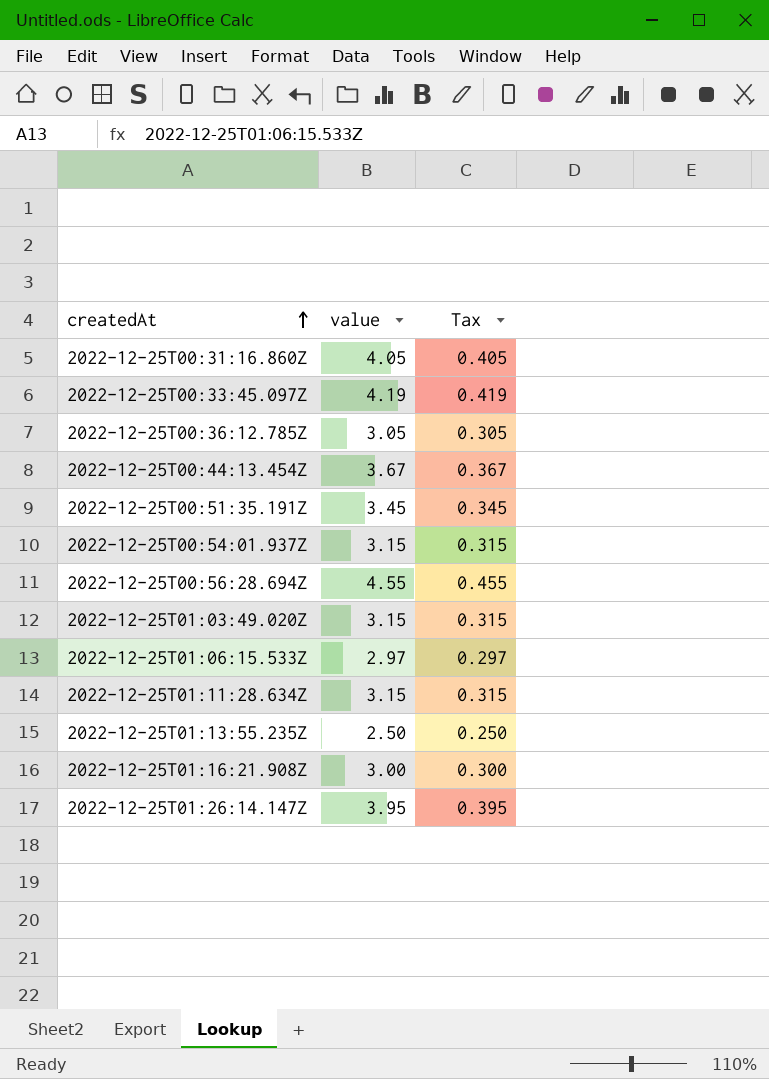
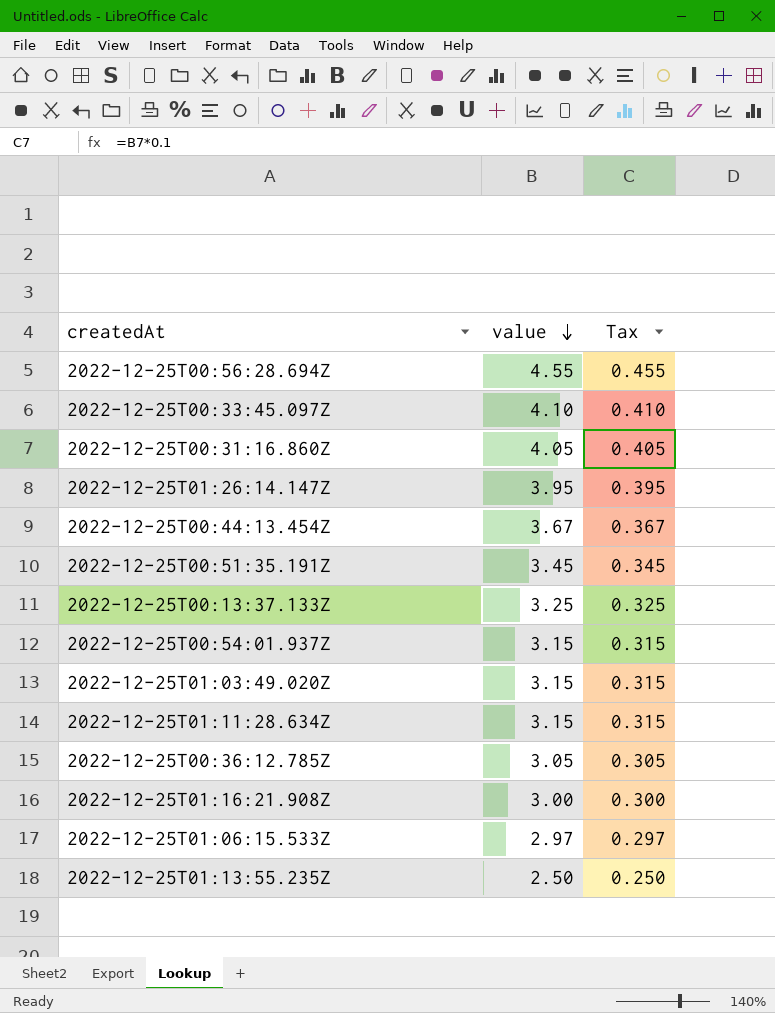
row order: createdAt ascending -> value descending
2022-12-25T00:33:45.097Z | value: 4.19 -> 4.10
2022-12-25T00:33:45.097Z | Tax: 0.419 -> 0.410
row 2022-12-25T00:13:37.133Z: none -> 3.25 | 0.325

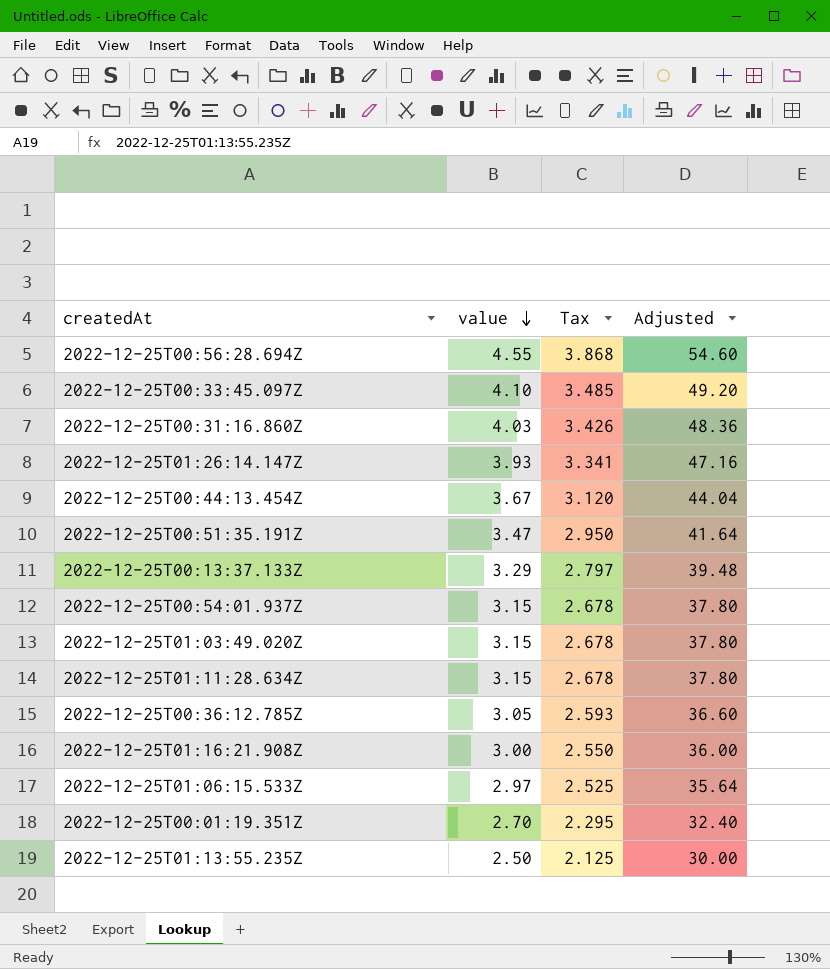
column Tax | formula: [value] * 0.1 -> [value] * 0.85
column Adjusted | formula: none -> [value] * 12
2022-12-25T00:31:16.860Z | value: 4.05 -> 4.03
2022-12-25T01:26:14.147Z | value: 3.95 -> 3.93
2022-12-25T00:51:35.191Z | value: 3.45 -> 3.47
2022-12-25T00:13:37.133Z | value: 3.25 -> 3.29
row 2022-12-25T00:01:19.351Z: none -> 2.70 | 2.295 | 32.40

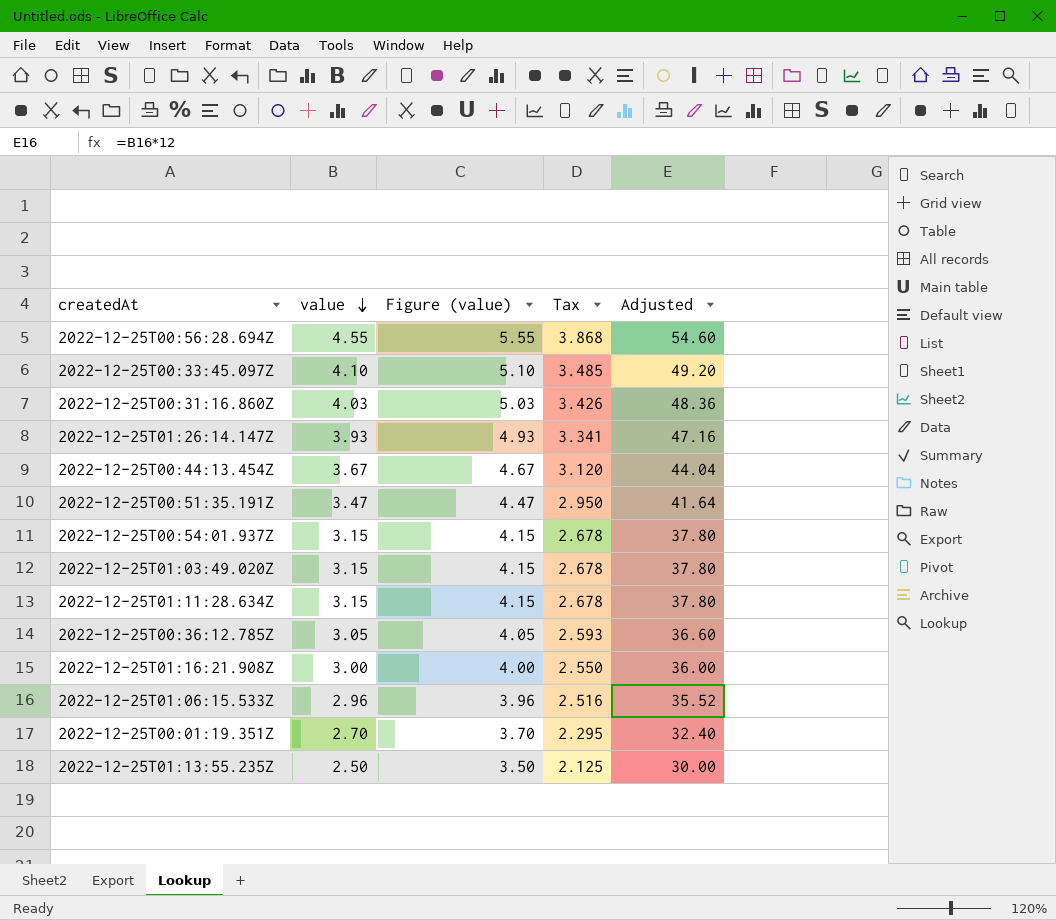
column Figure (value) | formula: none -> [value] + 1
row 2022-12-25T00:13:37.133Z: 3.29 | 2.797 | 39.48 -> none
2022-12-25T01:06:15.533Z | value: 2.97 -> 2.96
2022-12-25T01:06:15.533Z | Tax: 2.525 -> 2.516
2022-12-25T01:06:15.533Z | Adjusted: 35.64 -> 35.52

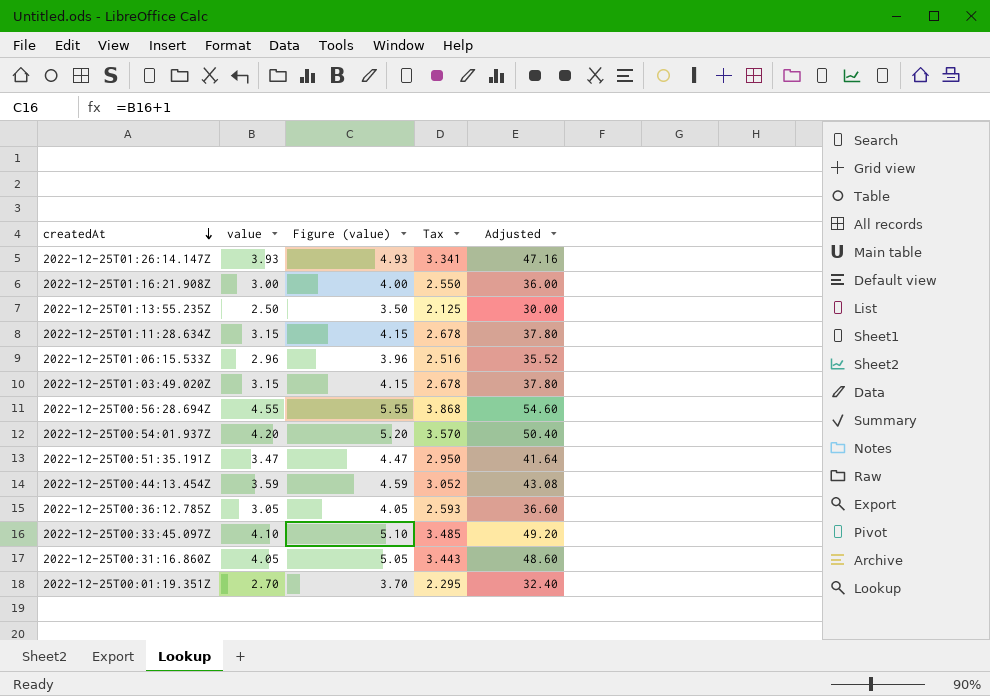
row order: value descending -> createdAt descending
2022-12-25T00:54:01.937Z | value: 3.15 -> 4.20
2022-12-25T00:54:01.937Z | Figure (value): 4.15 -> 5.20
2022-12-25T00:54:01.937Z | Tax: 2.678 -> 3.570
2022-12-25T00:54:01.937Z | Adjusted: 37.80 -> 50.40
2022-12-25T00:44:13.454Z | value: 3.67 -> 3.59
2022-12-25T00:44:13.454Z | Figure (value): 4.67 -> 4.59
2022-12-25T00:44:13.454Z | Tax: 3.120 -> 3.052
2022-12-25T00:44:13.454Z | Adjusted: 44.04 -> 43.08
2022-12-25T00:31:16.860Z | value: 4.03 -> 4.05
2022-12-25T00:31:16.860Z | Figure (value): 5.03 -> 5.05
2022-12-25T00:31:16.860Z | Tax: 3.426 -> 3.443
2022-12-25T00:31:16.860Z | Adjusted: 48.36 -> 48.60

